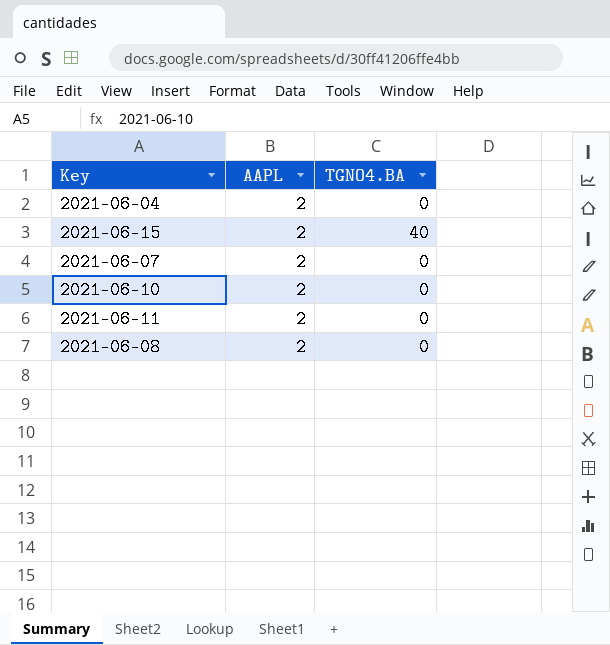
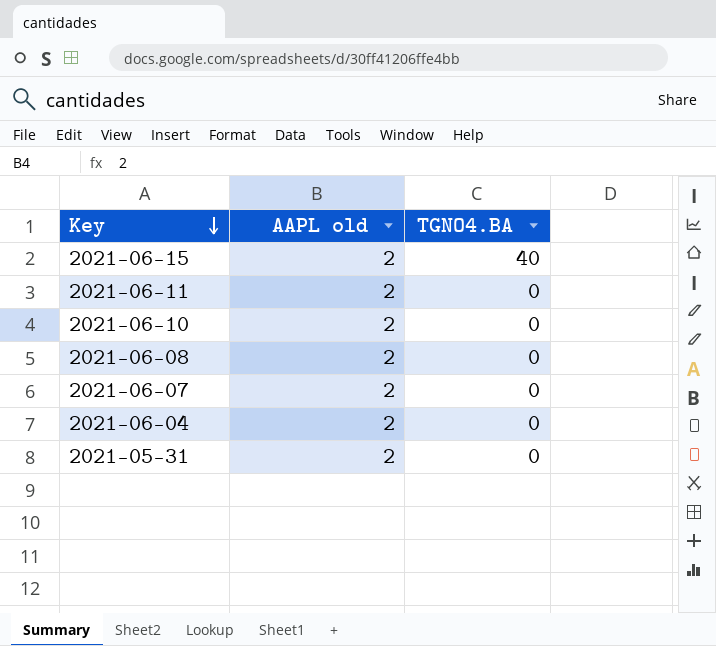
row order: none -> Key descending
column name: AAPL -> AAPL old
row 2021-05-31: none -> 2 | 0

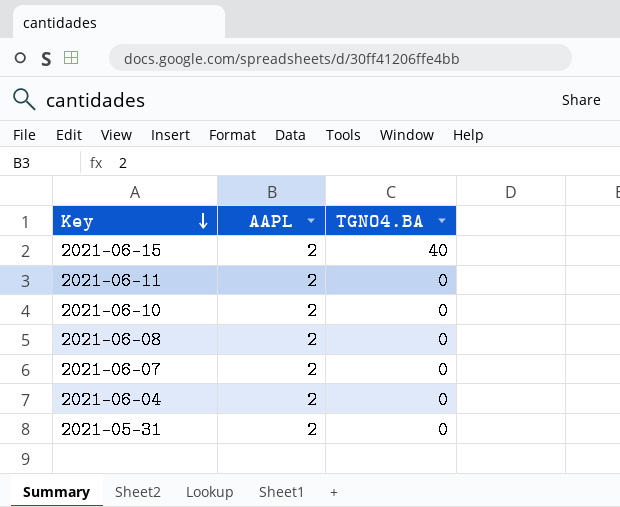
column name: AAPL old -> AAPL

